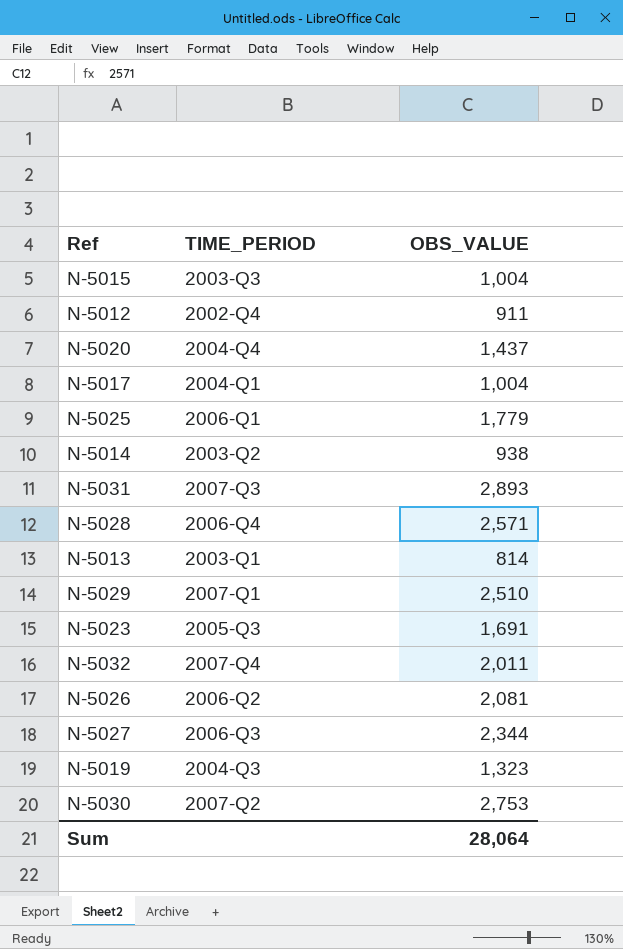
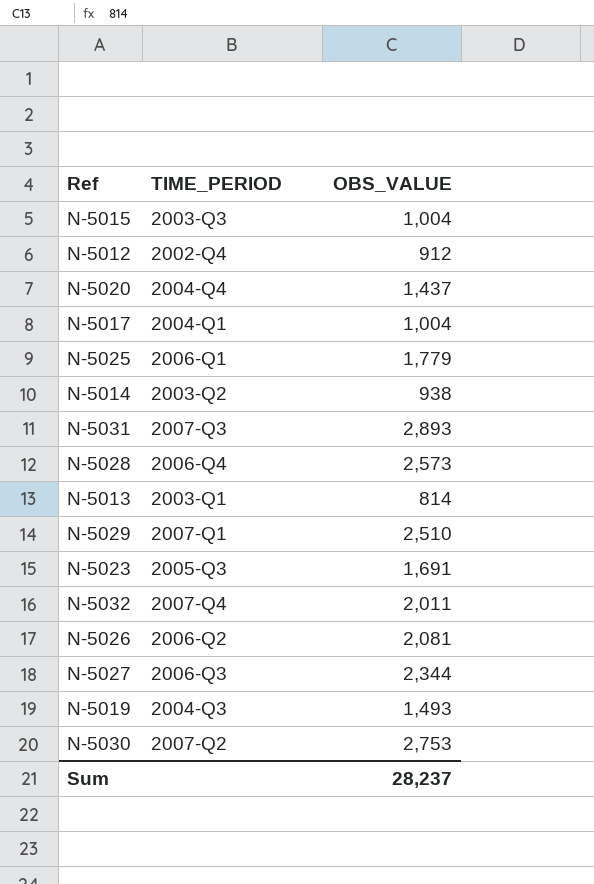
N-5012 | OBS_VALUE: 911 -> 912
N-5028 | OBS_VALUE: 2,571 -> 2,573
N-5019 | OBS_VALUE: 1,323 -> 1,493
Sum | OBS_VALUE: 28,064 -> 28,237

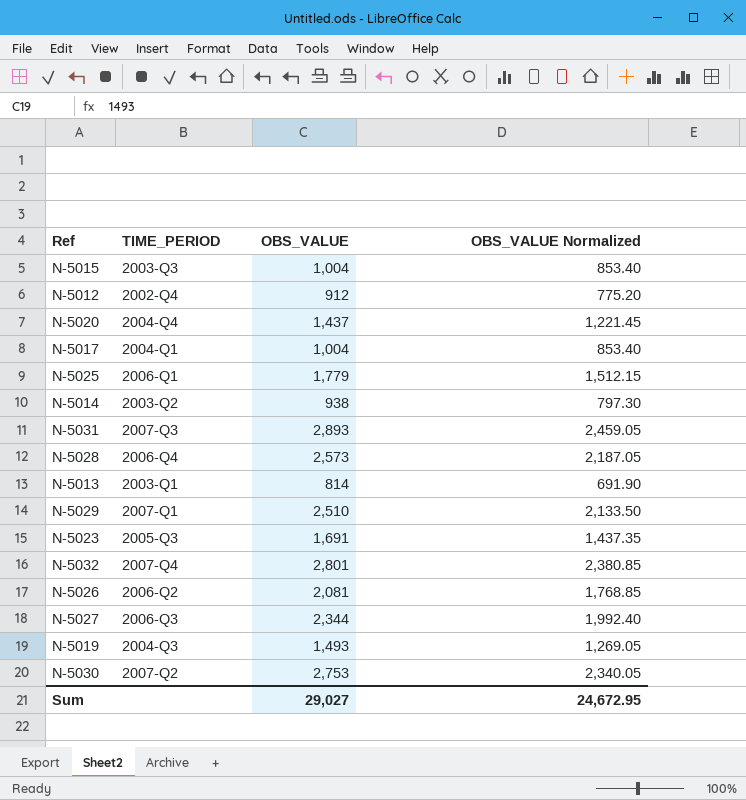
column OBS_VALUE Normalized | formula: none -> [OBS_VALUE] * 0.85
N-5032 | OBS_VALUE: 2,011 -> 2,801
Sum | OBS_VALUE: 28,237 -> 29,027

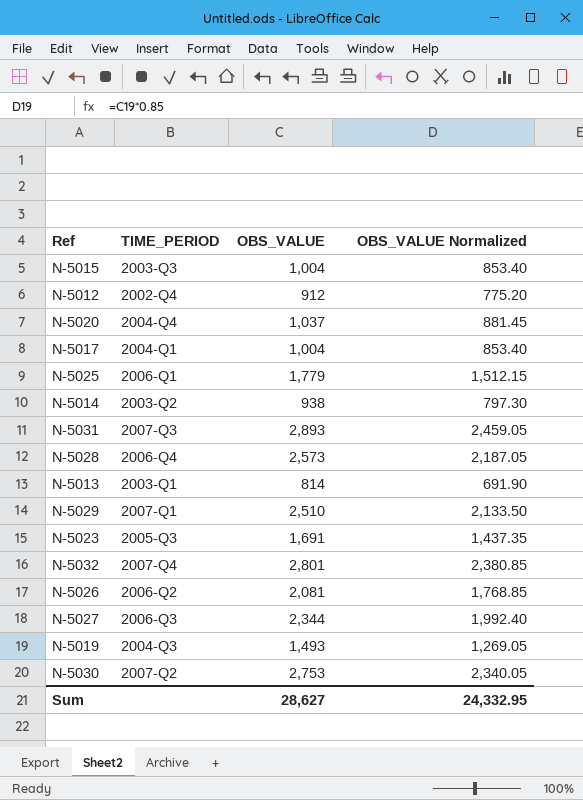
N-5020 | OBS_VALUE: 1,437 -> 1,037
N-5020 | OBS_VALUE Normalized: 1,221.45 -> 881.45
Sum | OBS_VALUE: 29,027 -> 28,627
Sum | OBS_VALUE Normalized: 24,672.95 -> 24,332.95

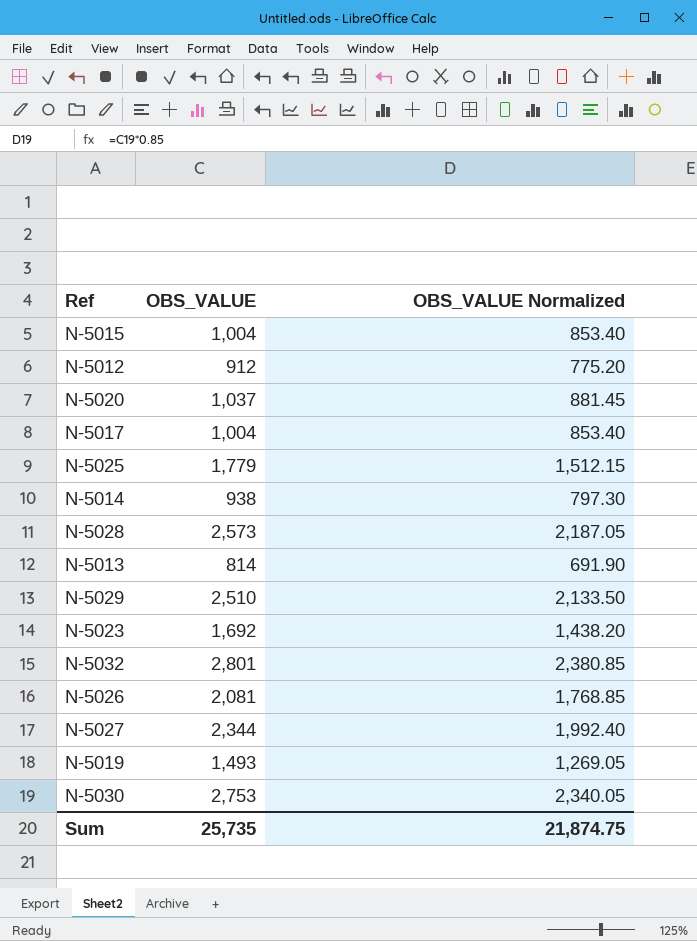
column TIME_PERIOD | position: 2 -> none
row N-5031: 2007-Q3 | 2,893 | 2,459.05 -> none
N-5023 | OBS_VALUE: 1,691 -> 1,692
N-5023 | OBS_VALUE Normalized: 1,437.35 -> 1,438.20
Sum | OBS_VALUE: 28,627 -> 25,735
Sum | OBS_VALUE Normalized: 24,332.95 -> 21,874.75

